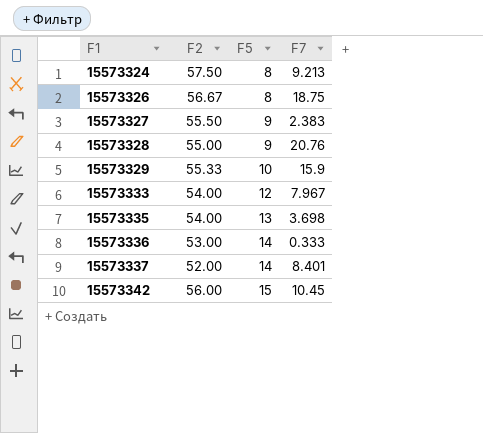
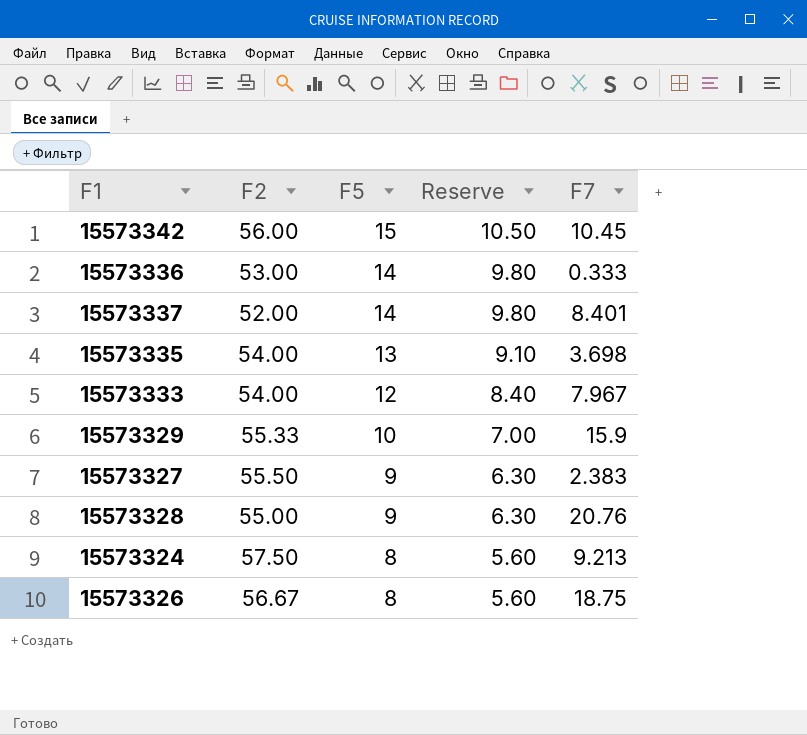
row order: F1 ascending -> F5 descending
column Reserve | formula: none -> [F5] * 0.7

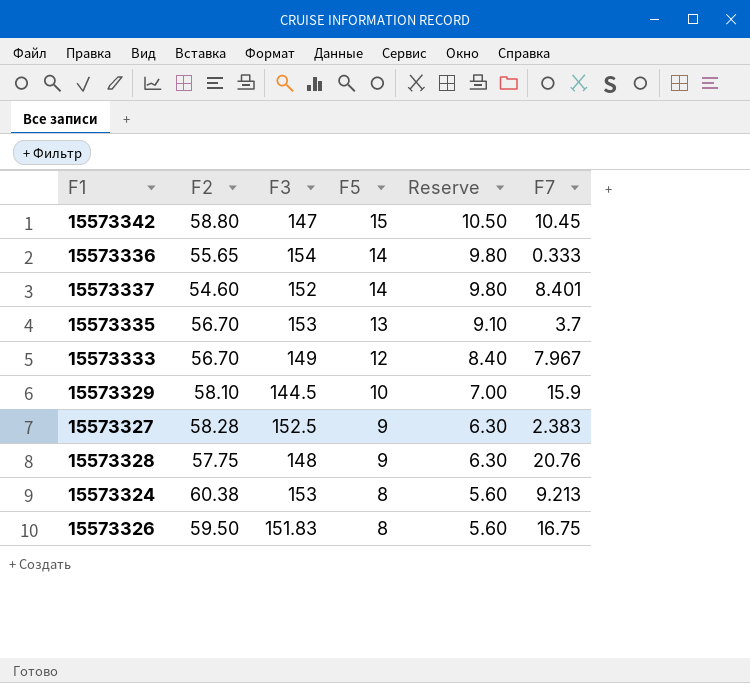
column F3 | position: none -> 3
15573342 | F2: 56.00 -> 58.80
15573336 | F2: 53.00 -> 55.65
15573337 | F2: 52.00 -> 54.60
15573335 | F2: 54.00 -> 56.70
15573335 | F7: 3.698 -> 3.7
15573333 | F2: 54.00 -> 56.70
15573329 | F2: 55.33 -> 58.10
15573327 | F2: 55.50 -> 58.28
15573328 | F2: 55.00 -> 57.75
15573324 | F2: 57.50 -> 60.38
15573326 | F2: 56.67 -> 59.50
15573326 | F7: 18.75 -> 16.75

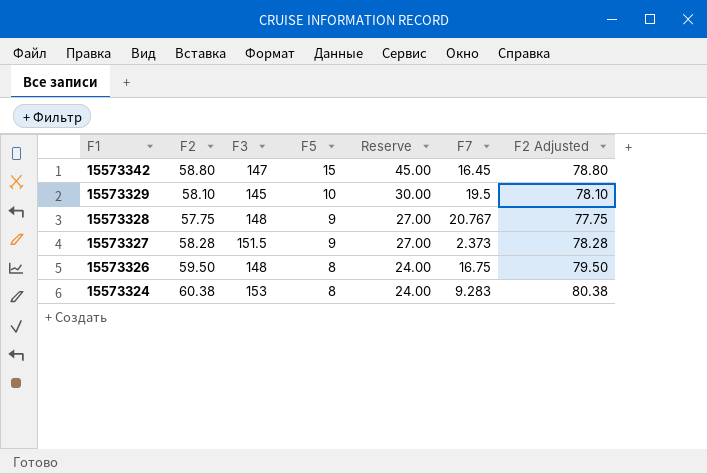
row order: F5 descending -> F1 descending
column Reserve | formula: [F5] * 0.7 -> [F5] * 3
column F2 Adjusted | formula: none -> [F2] + 20
row 15573336: 55.65 | 154 | 14 | 9.80 | 0.333 -> none
row 15573337: 54.60 | 152 | 14 | 9.80 | 8.401 -> none
row 15573335: 56.70 | 153 | 13 | 9.10 | 3.7 -> none
row 15573333: 56.70 | 149 | 12 | 8.40 | 7.967 -> none
15573342 | F7: 10.45 -> 16.45
15573329 | F3: 144.5 -> 145
15573329 | F7: 15.9 -> 19.5
15573328 | F7: 20.76 -> 20.767
15573327 | F3: 152.5 -> 151.5
15573327 | F7: 2.383 -> 2.373
15573326 | F3: 151.83 -> 148
15573324 | F7: 9.213 -> 9.283

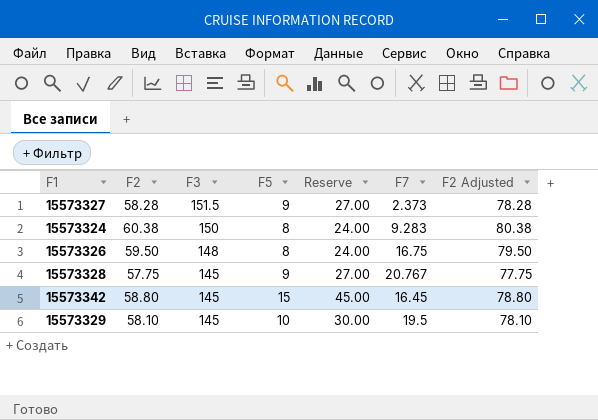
row order: F1 descending -> F3 descending
15573324 | F3: 153 -> 150
15573328 | F3: 148 -> 145
15573342 | F3: 147 -> 145

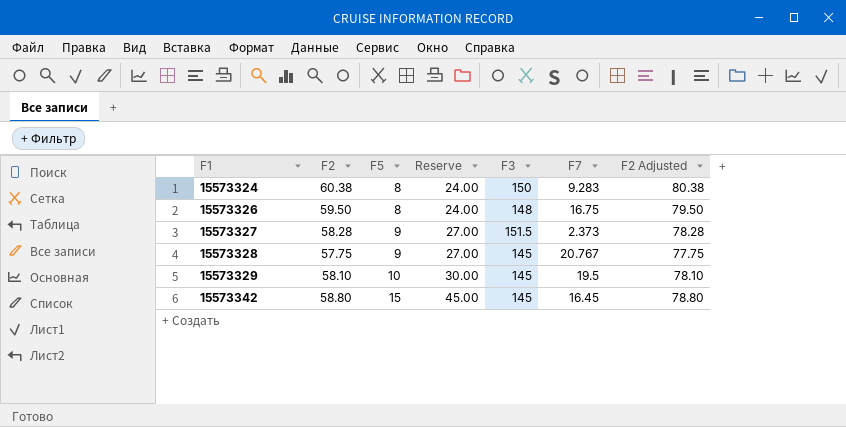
row order: F3 descending -> F1 ascending
column F3 | position: 3 -> 5

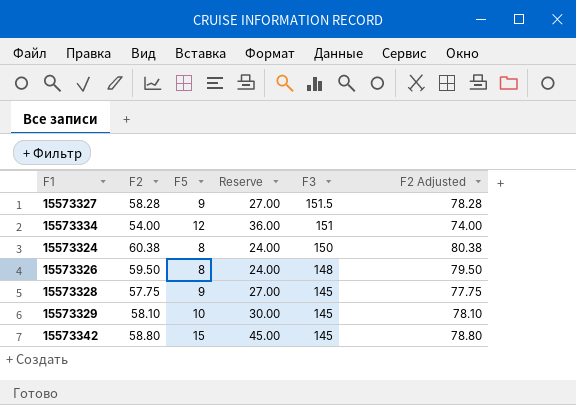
row order: F1 ascending -> F3 descending
column F7 | position: 6 -> none
row 15573334: none -> 54.00 | 12 | 36.00 | 151 | 74.00

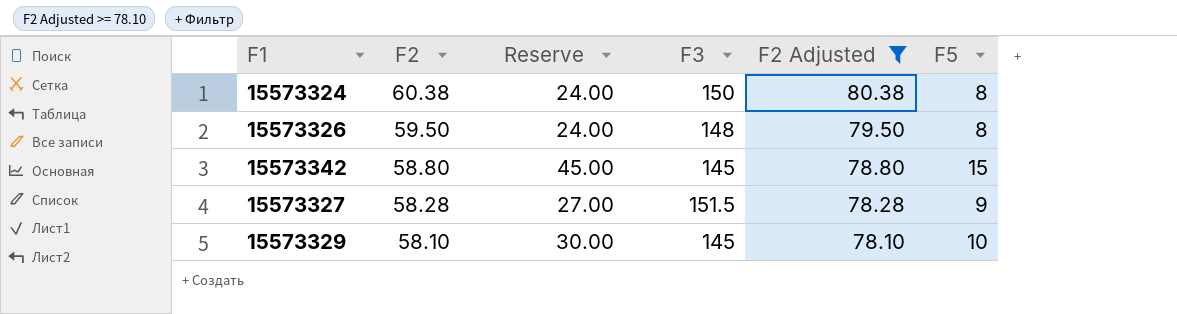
filter: none -> F2 Adjusted >= 78.10
row order: F3 descending -> F2 descending
column F5 | position: 3 -> 6

